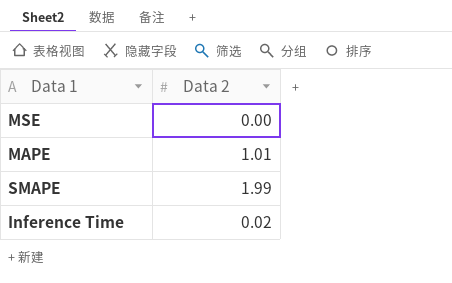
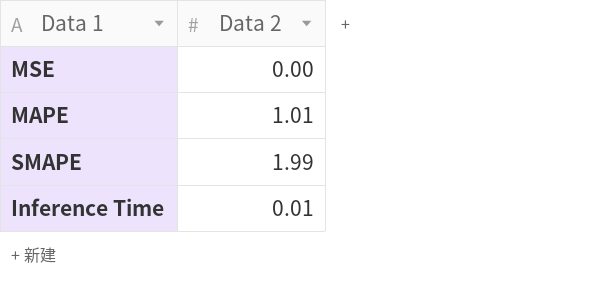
Inference Time | Data 2: 0.02 -> 0.01

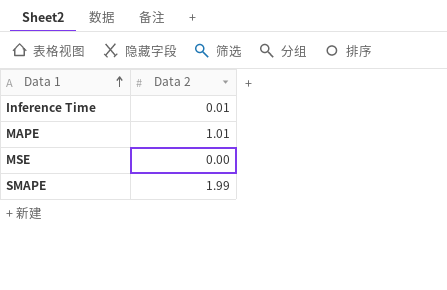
row order: none -> Data 1 ascending

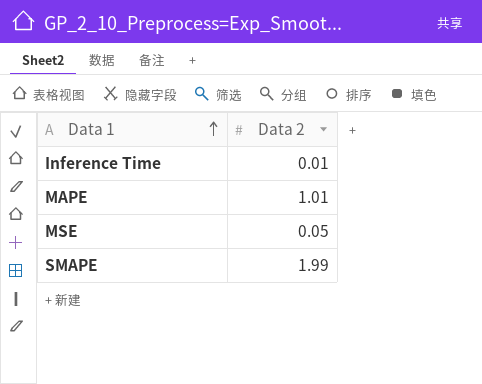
MSE | Data 2: 0.00 -> 0.05

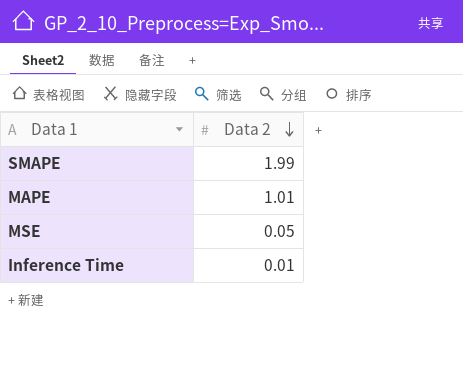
row order: Data 1 ascending -> Data 2 descending

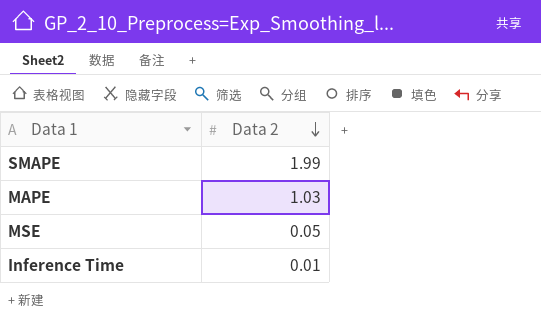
MAPE | Data 2: 1.01 -> 1.03

